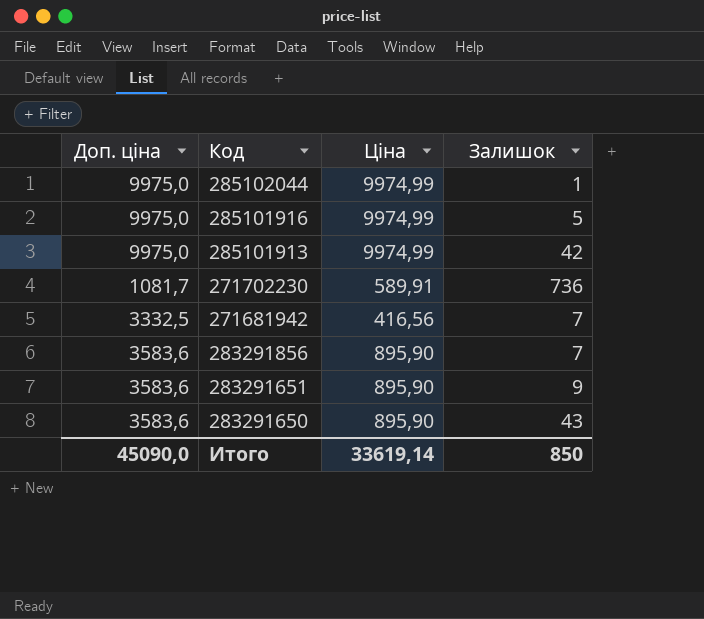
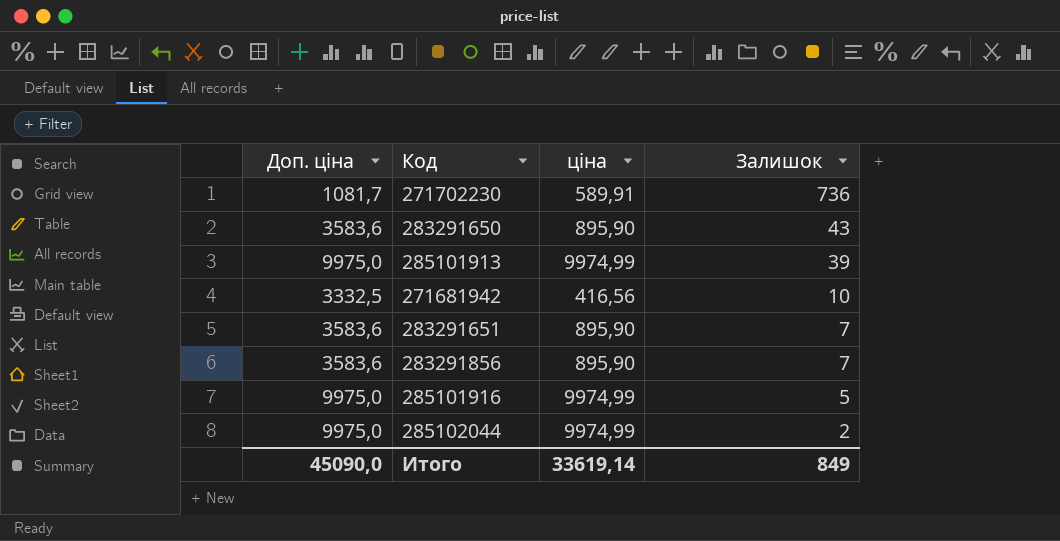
row order: none -> Залишок descending
column name: Ціна -> ціна
285101913 | Залишок: 42 -> 39
271681942 | Залишок: 7 -> 10
283291651 | Залишок: 9 -> 7
285102044 | Залишок: 1 -> 2
Итого | Залишок: 850 -> 849

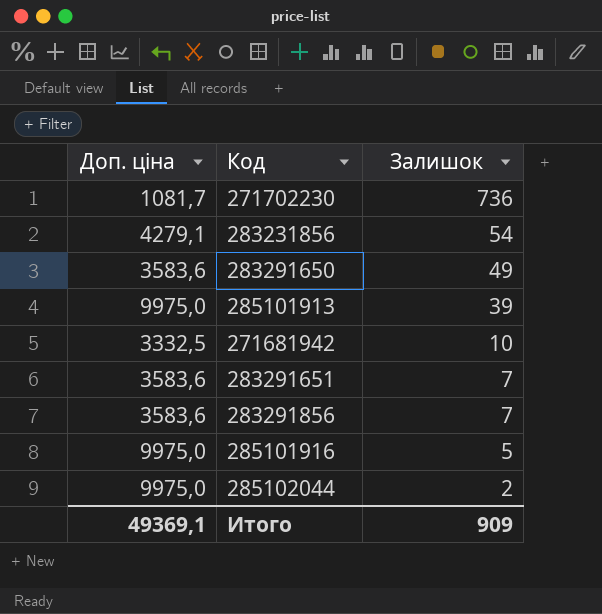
column ціна | position: 3 -> none
row 283231856: none -> 4279,1 | 54
283291650 | Залишок: 43 -> 49
Итого | Доп. ціна: 45090,0 -> 49369,1
Итого | Залишок: 849 -> 909

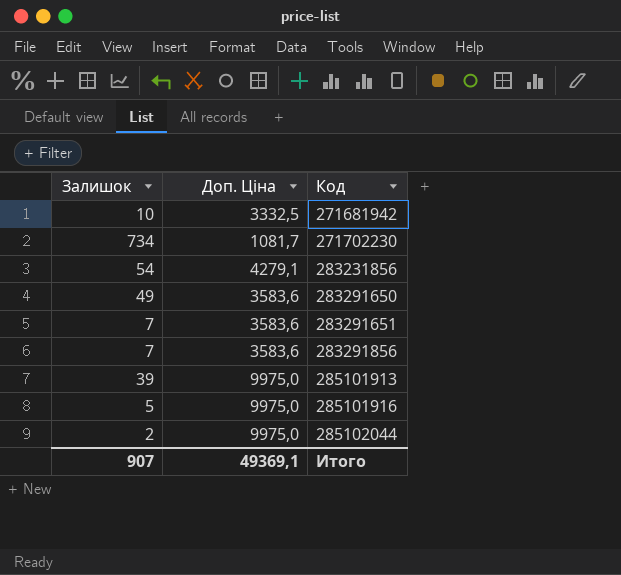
row order: Залишок descending -> Код ascending
column Залишок | position: 3 -> 1
column name: Доп. ціна -> Доп. Ціна
271702230 | Залишок: 736 -> 734
Итого | Залишок: 909 -> 907

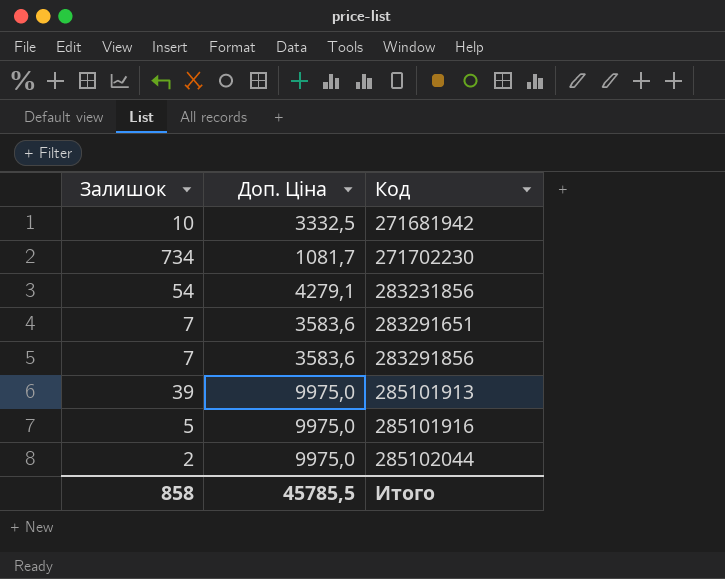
row 283291650: 49 | 3583,6 -> none
Итого | Залишок: 907 -> 858
Итого | Доп. Ціна: 49369,1 -> 45785,5

